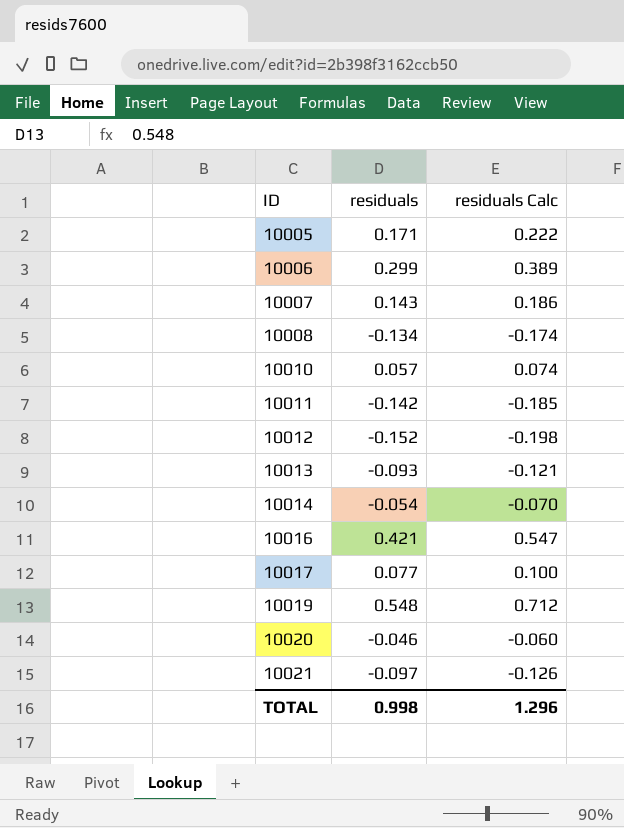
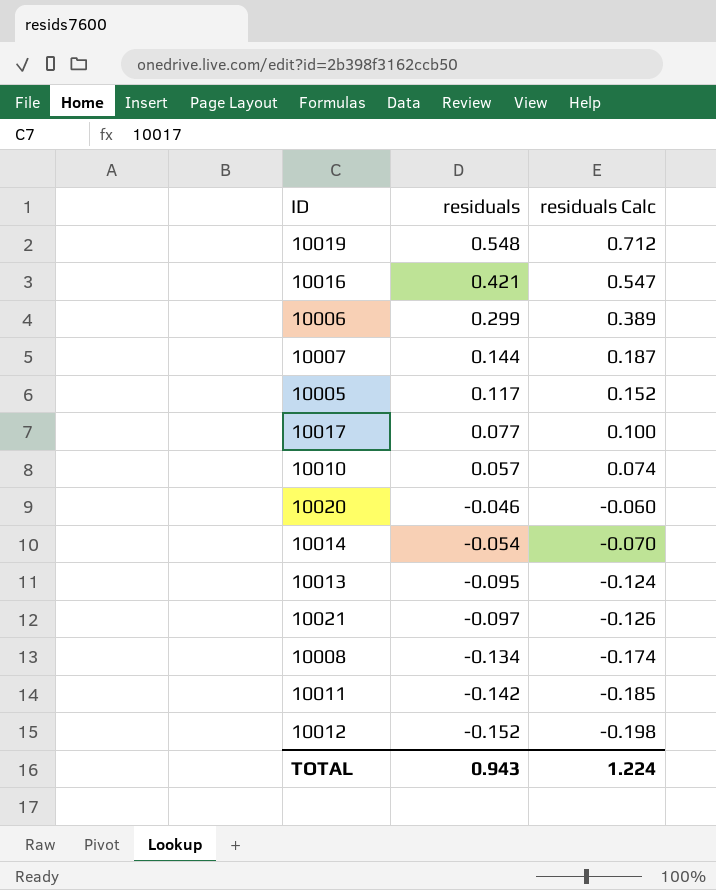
row order: ID ascending -> residuals descending
10007 | residuals: 0.143 -> 0.144
10007 | residuals Calc: 0.186 -> 0.187
10005 | residuals: 0.171 -> 0.117
10005 | residuals Calc: 0.222 -> 0.152
10013 | residuals: -0.093 -> -0.095
10013 | residuals Calc: -0.121 -> -0.124
TOTAL | residuals: 0.998 -> 0.943
TOTAL | residuals Calc: 1.296 -> 1.224

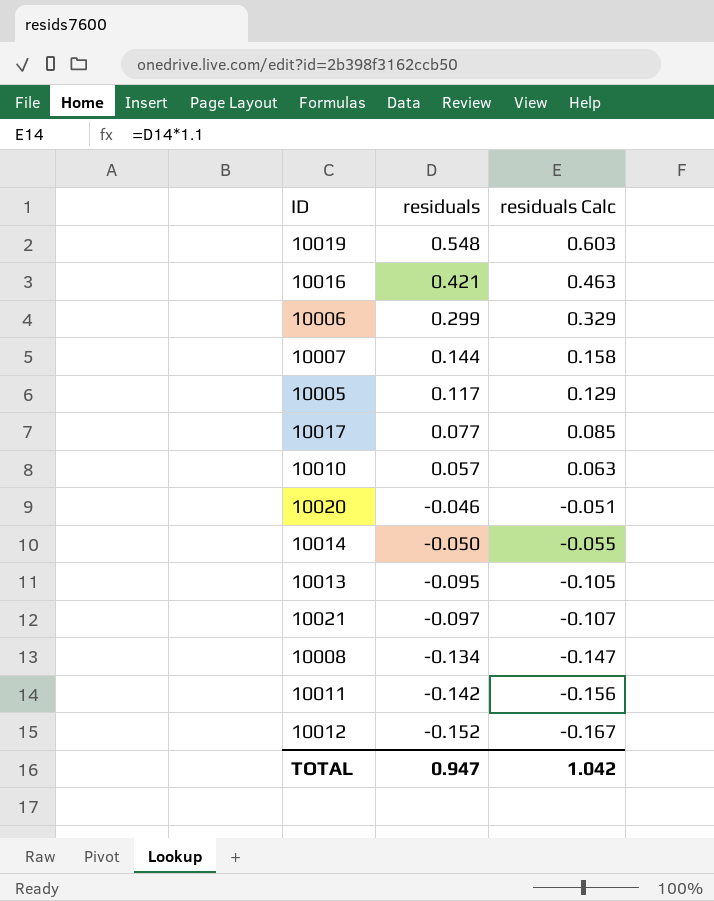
column residuals Calc | formula: [residuals] * 1.3 -> [residuals] * 1.1
10014 | residuals: -0.054 -> -0.050
TOTAL | residuals: 0.943 -> 0.947
TOTAL | residuals Calc: 1.224 -> 1.042

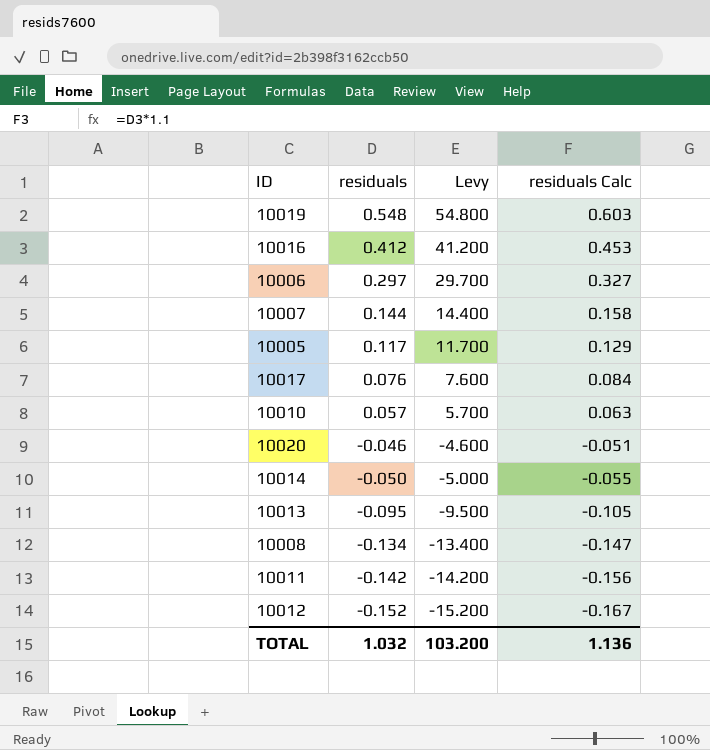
column Levy | formula: none -> [residuals] * 100
row 10021: -0.097 | -0.107 -> none
10016 | residuals: 0.421 -> 0.412
10016 | residuals Calc: 0.463 -> 0.453
10006 | residuals: 0.299 -> 0.297
10006 | residuals Calc: 0.329 -> 0.327
10017 | residuals: 0.077 -> 0.076
10017 | residuals Calc: 0.085 -> 0.084
TOTAL | residuals: 0.947 -> 1.032
TOTAL | residuals Calc: 1.042 -> 1.136

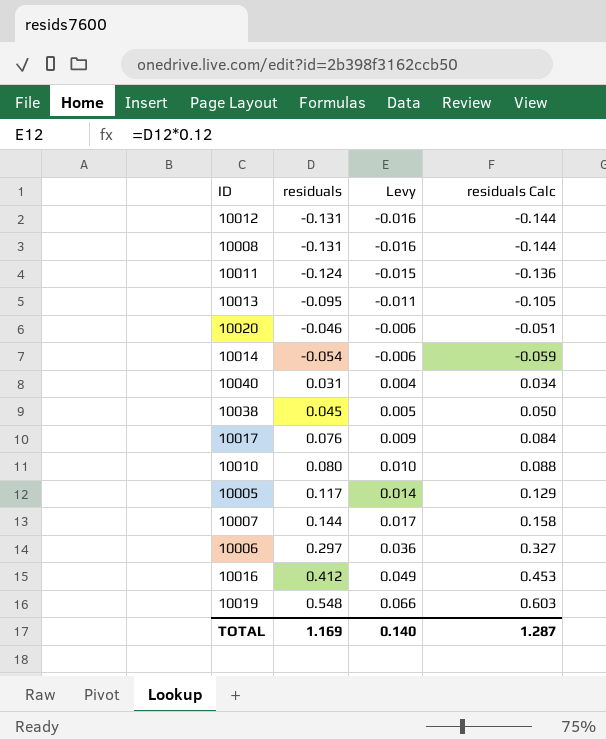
row order: residuals descending -> Levy ascending
column Levy | formula: [residuals] * 100 -> [residuals] * 0.12
10012 | residuals: -0.152 -> -0.131
10012 | residuals Calc: -0.167 -> -0.144
10008 | residuals: -0.134 -> -0.131
10008 | residuals Calc: -0.147 -> -0.144
10011 | residuals: -0.142 -> -0.124
10011 | residuals Calc: -0.156 -> -0.136
10014 | residuals: -0.050 -> -0.054
10014 | residuals Calc: -0.055 -> -0.059
row 10040: none -> 0.031 | 0.004 | 0.034
row 10038: none -> 0.045 | 0.005 | 0.050
10010 | residuals: 0.057 -> 0.080
10010 | residuals Calc: 0.063 -> 0.088
TOTAL | residuals: 1.032 -> 1.169
TOTAL | Levy: 103.200 -> 0.140
TOTAL | residuals Calc: 1.136 -> 1.287

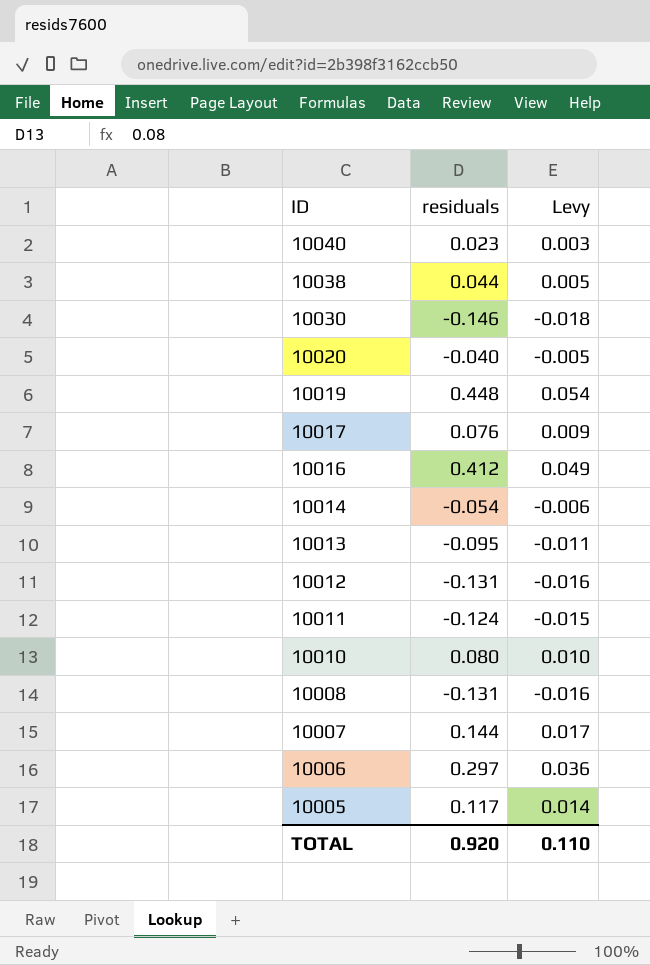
row order: Levy ascending -> ID descending
column residuals Calc | formula: [residuals] * 1.1 -> none
10040 | residuals: 0.031 -> 0.023
10040 | Levy: 0.004 -> 0.003
10038 | residuals: 0.045 -> 0.044
row 10030: none -> -0.146 | -0.018
10020 | residuals: -0.046 -> -0.040
10020 | Levy: -0.006 -> -0.005
10019 | residuals: 0.548 -> 0.448
10019 | Levy: 0.066 -> 0.054
TOTAL | residuals: 1.169 -> 0.920
TOTAL | Levy: 0.140 -> 0.110

